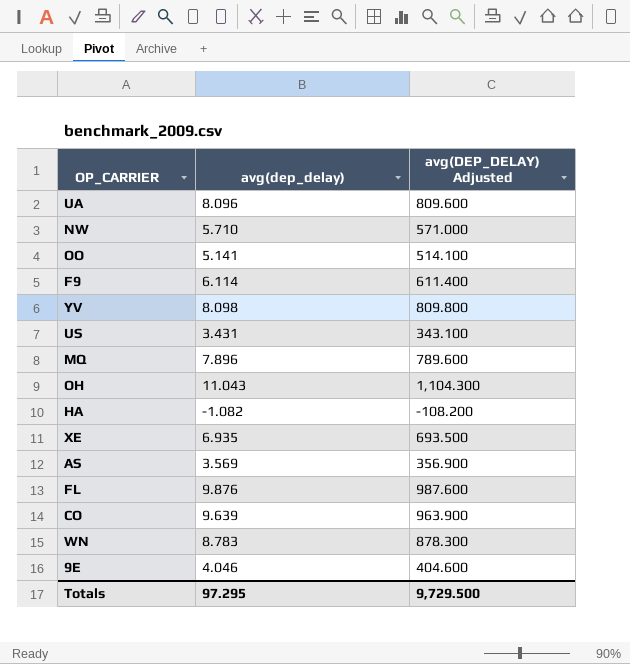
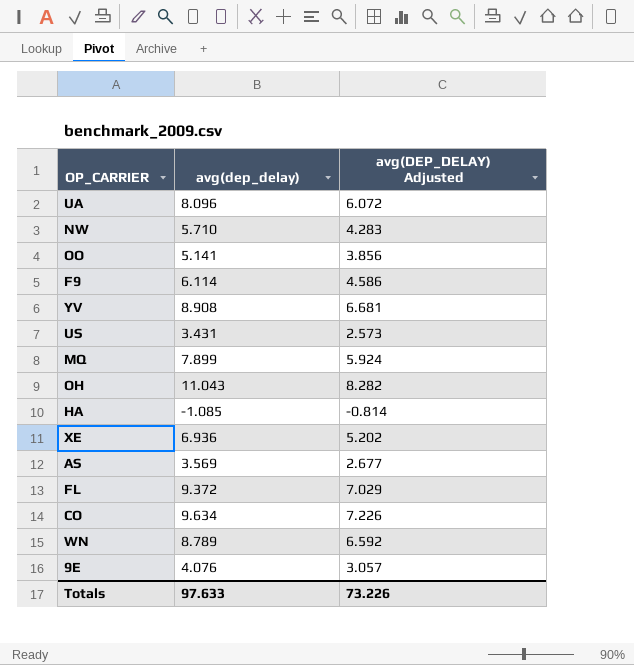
column avg(DEP_DELAY) Adjusted | formula: [avg(dep_delay)] * 100 -> [avg(dep_delay)] * 0.75
YV | avg(dep_delay): 8.098 -> 8.908
MQ | avg(dep_delay): 7.896 -> 7.899
HA | avg(dep_delay): -1.082 -> -1.085
XE | avg(dep_delay): 6.935 -> 6.936
FL | avg(dep_delay): 9.876 -> 9.372
CO | avg(dep_delay): 9.639 -> 9.634
WN | avg(dep_delay): 8.783 -> 8.789
9E | avg(dep_delay): 4.046 -> 4.076
Totals | avg(dep_delay): 97.295 -> 97.633
Totals | avg(DEP_DELAY) Adjusted: 9,729.500 -> 73.226

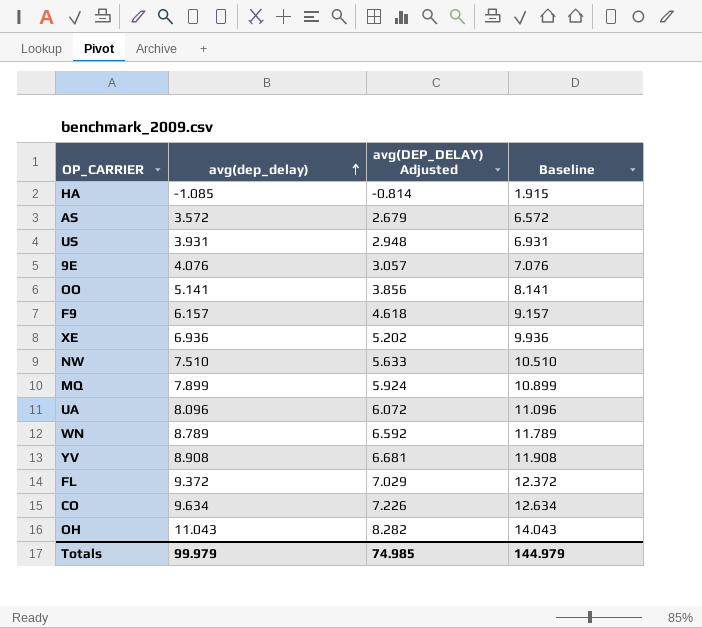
row order: none -> avg(dep_delay) ascending
column Baseline | formula: none -> [avg(dep_delay)] + 3
AS | avg(dep_delay): 3.569 -> 3.572
AS | avg(DEP_DELAY) Adjusted: 2.677 -> 2.679
US | avg(dep_delay): 3.431 -> 3.931
US | avg(DEP_DELAY) Adjusted: 2.573 -> 2.948
F9 | avg(dep_delay): 6.114 -> 6.157
F9 | avg(DEP_DELAY) Adjusted: 4.586 -> 4.618
NW | avg(dep_delay): 5.710 -> 7.510
NW | avg(DEP_DELAY) Adjusted: 4.283 -> 5.633
Totals | avg(dep_delay): 97.633 -> 99.979
Totals | avg(DEP_DELAY) Adjusted: 73.226 -> 74.985

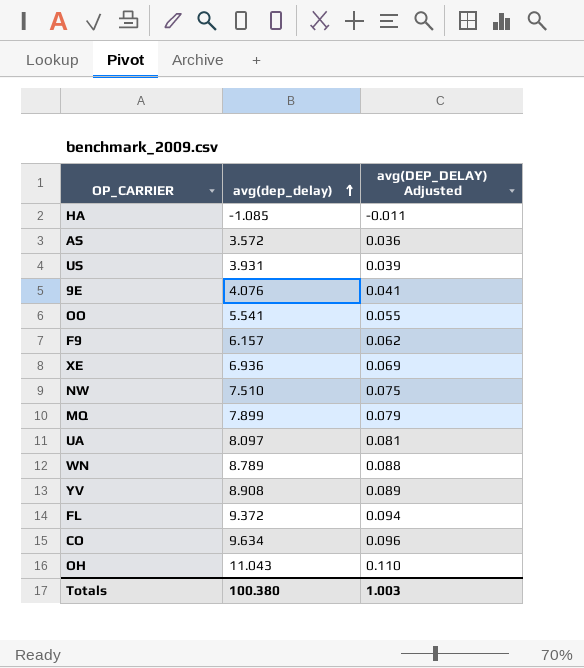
column Baseline | formula: [avg(dep_delay)] + 3 -> none
column avg(DEP_DELAY) Adjusted | formula: [avg(dep_delay)] * 0.75 -> [avg(dep_delay)] * 0.01
OO | avg(dep_delay): 5.141 -> 5.541
UA | avg(dep_delay): 8.096 -> 8.097
Totals | avg(dep_delay): 99.979 -> 100.380
Totals | avg(DEP_DELAY) Adjusted: 74.985 -> 1.003

